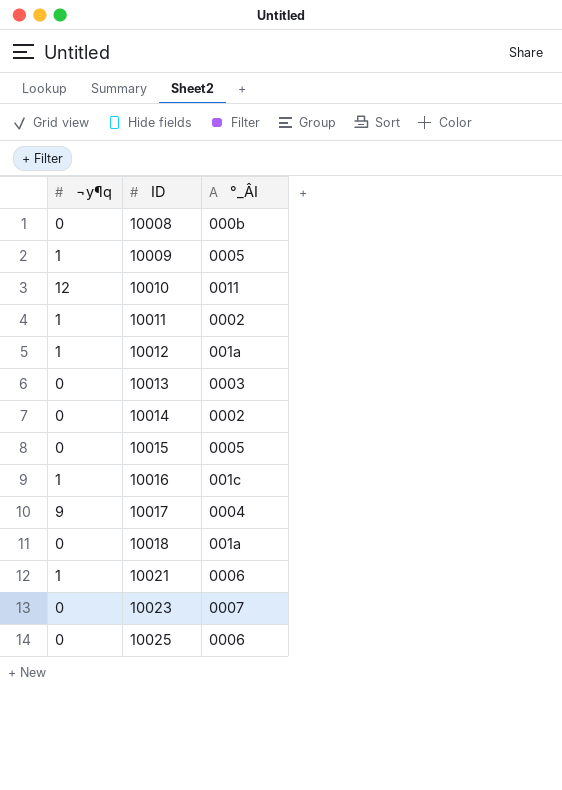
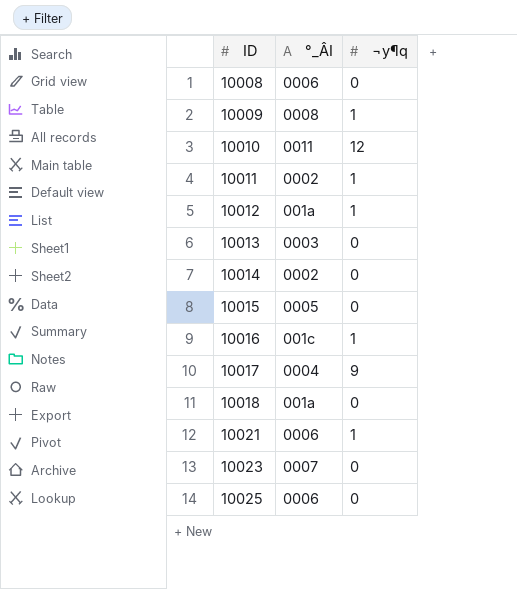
column ¬y¶q | position: 1 -> 3
10008 | °_ÂI: 000b -> 0006
10009 | °_ÂI: 0005 -> 0008

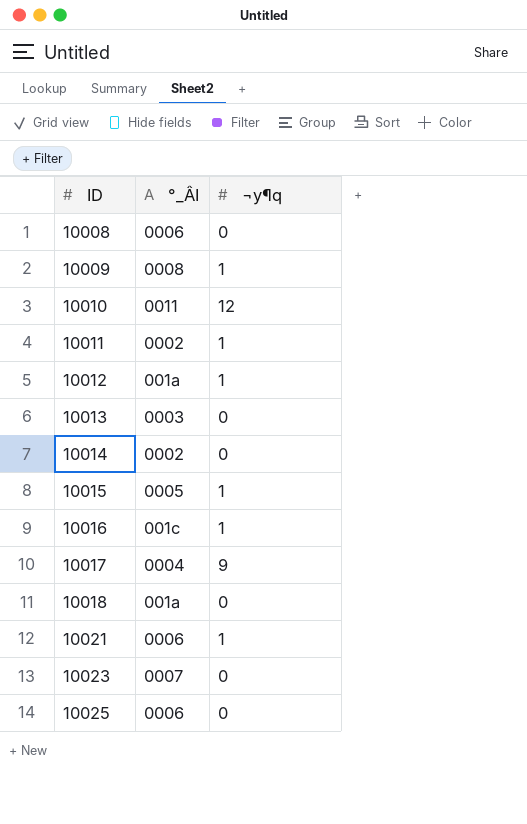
10015 | ¬y¶q: 0 -> 1

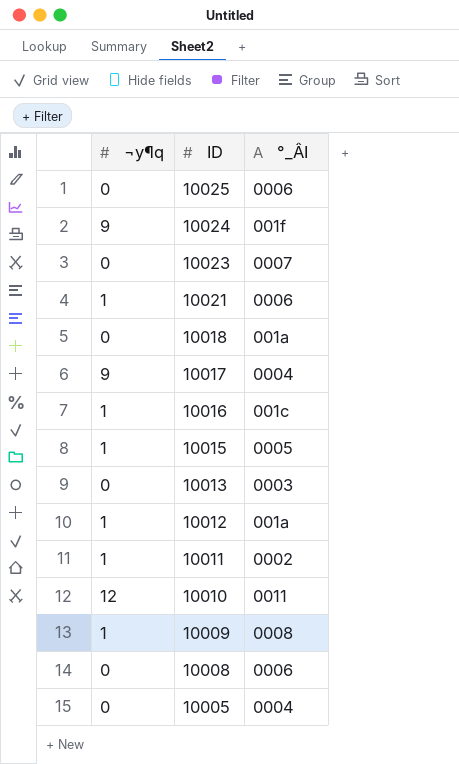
row order: ID ascending -> ID descending
column ¬y¶q | position: 3 -> 1
row 10014: 0002 | 0 -> none
row 10024: none -> 9 | 001f
row 10005: none -> 0 | 0004

